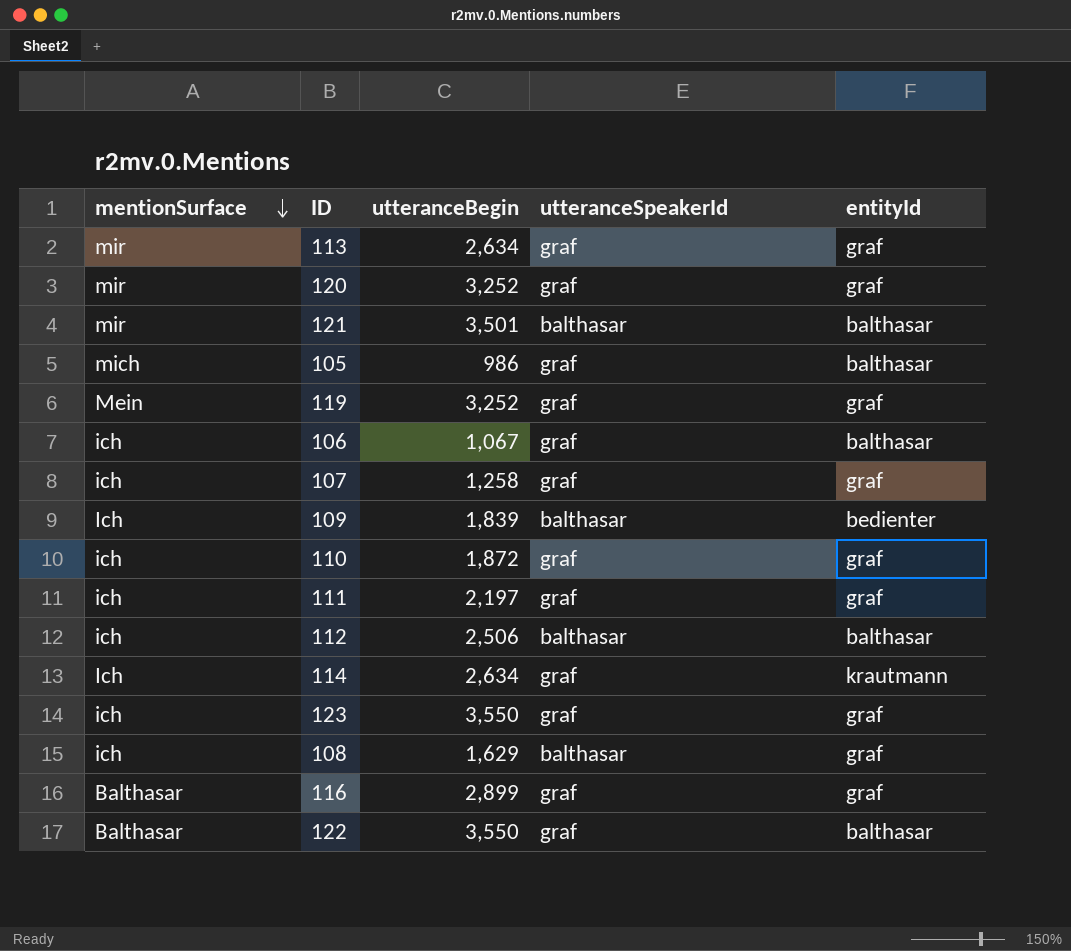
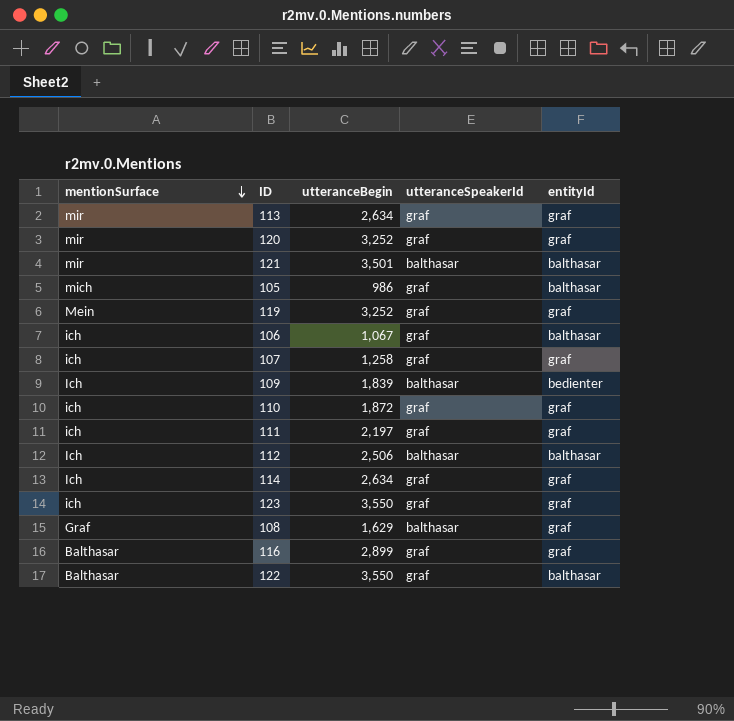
112 | mentionSurface: ich -> Ich
114 | entityId: krautmann -> graf
108 | mentionSurface: ich -> Graf

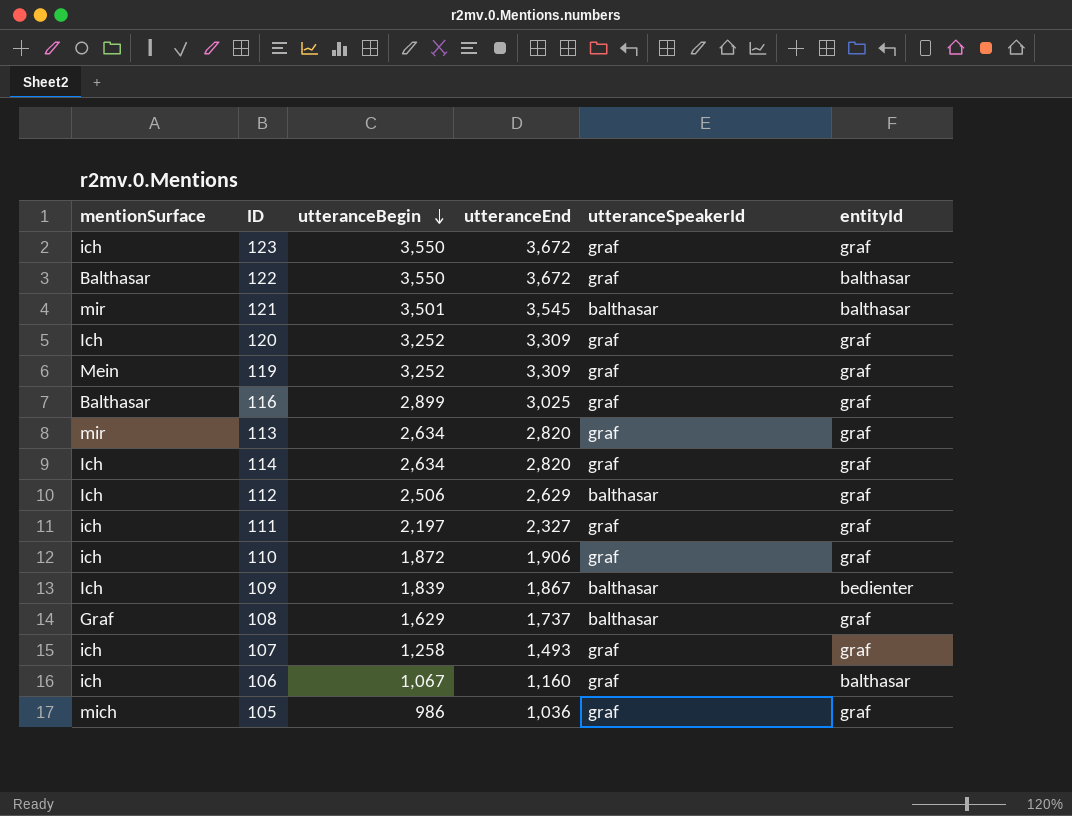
row order: mentionSurface descending -> utteranceBegin descending
column utteranceEnd | position: none -> 4
120 | mentionSurface: mir -> Ich
112 | entityId: balthasar -> graf
105 | entityId: balthasar -> graf

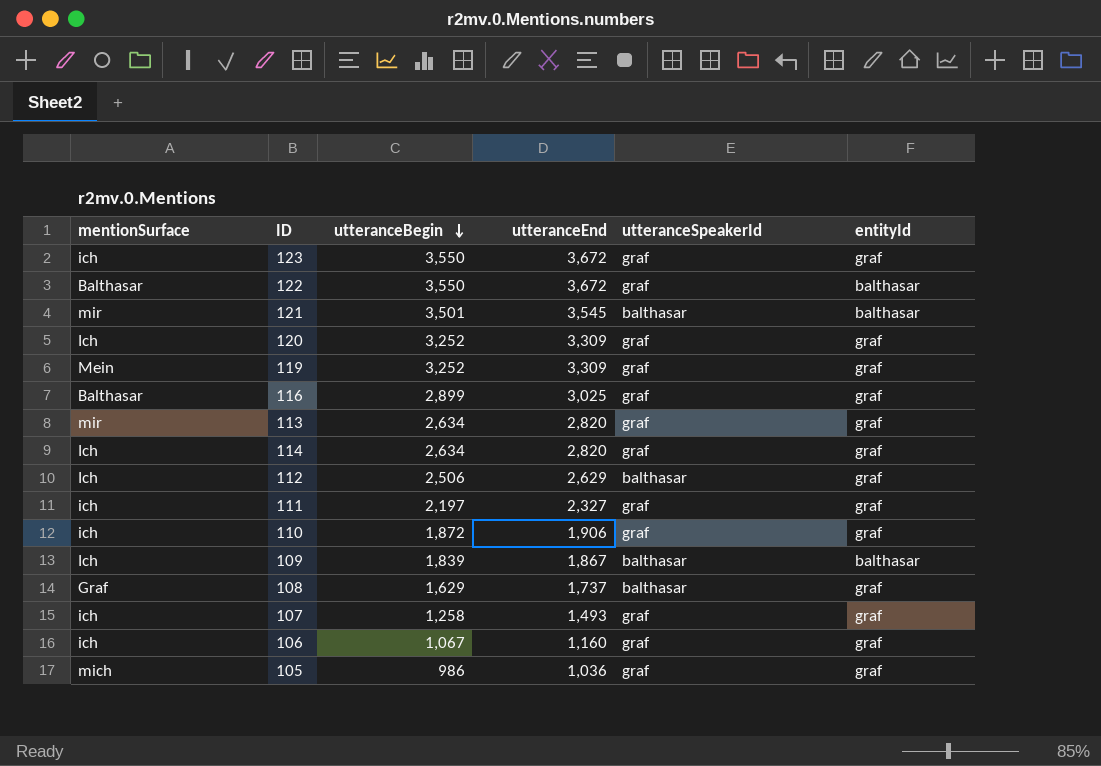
109 | entityId: bedienter -> balthasar
106 | entityId: balthasar -> graf

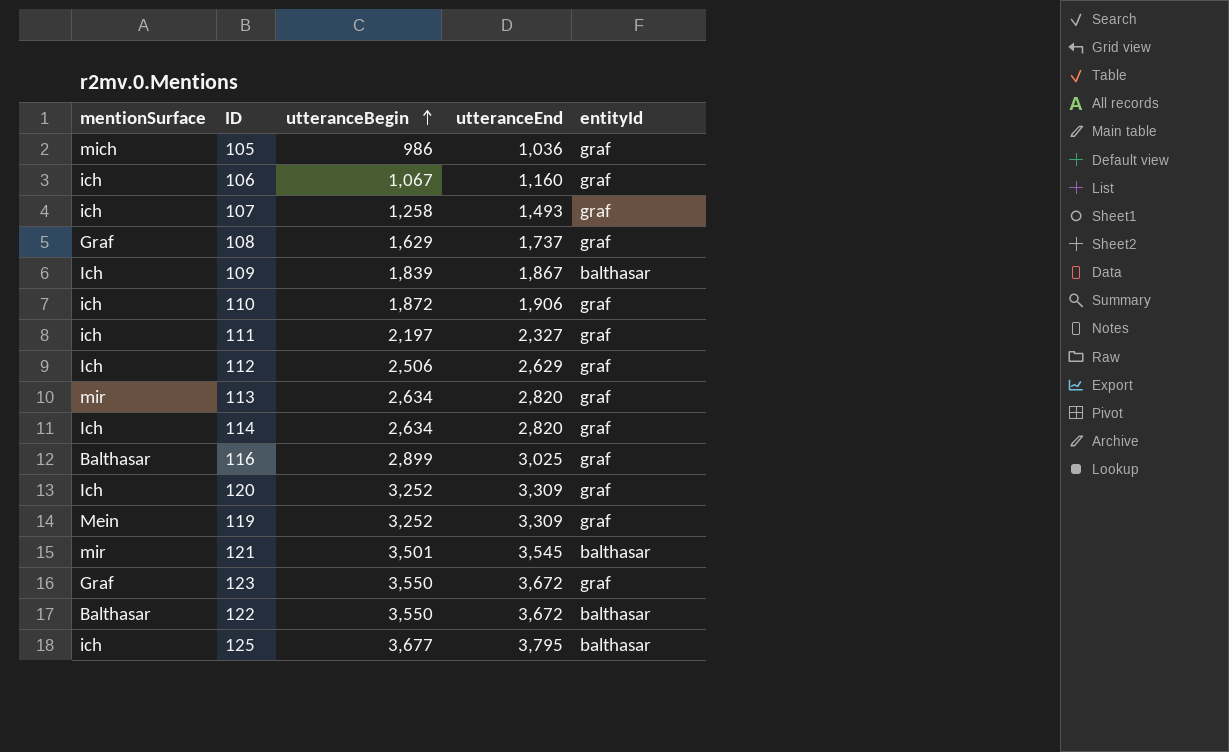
row order: utteranceBegin descending -> utteranceBegin ascending
column utteranceSpeakerId | position: 5 -> none
123 | mentionSurface: ich -> Graf
row 125: none -> ich | 3,677 | 3,795 | balthasar

